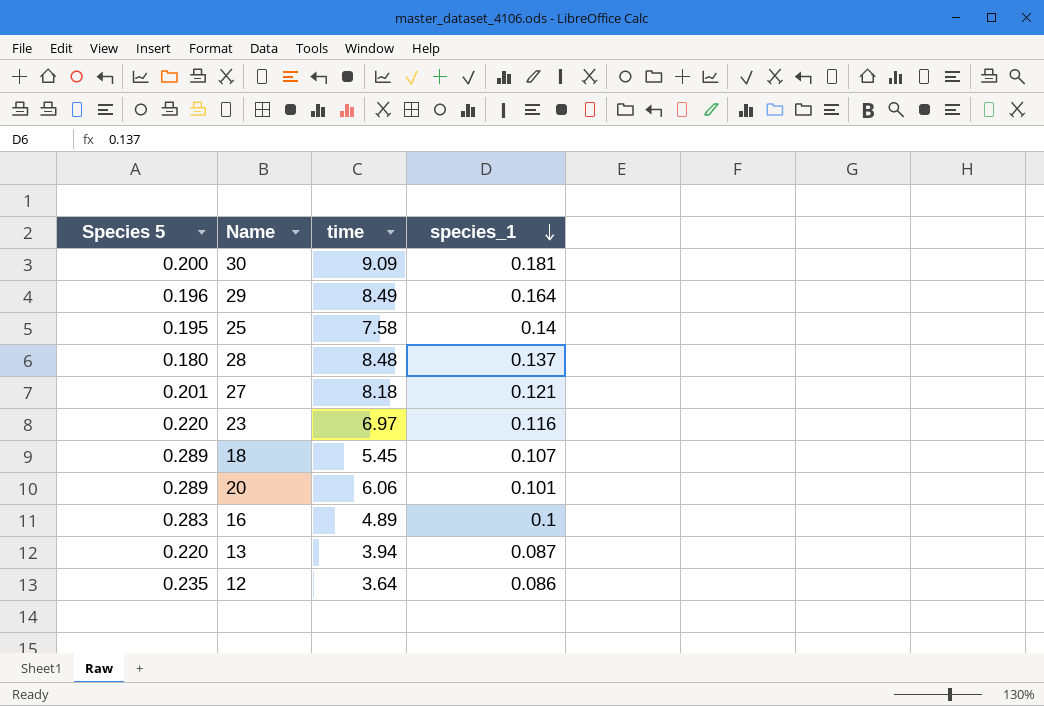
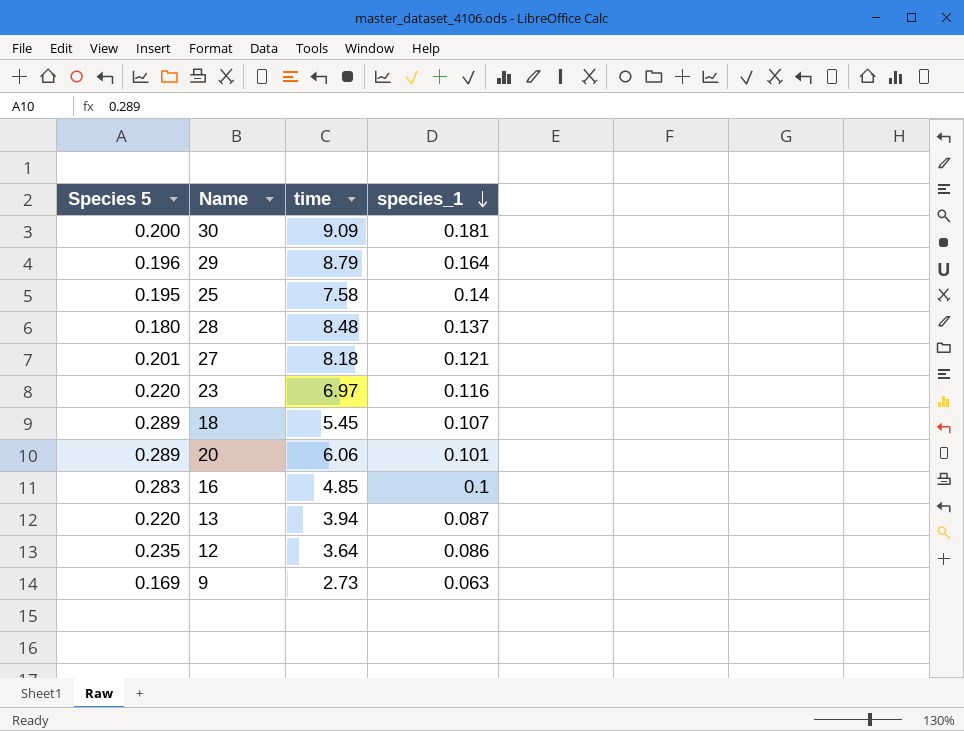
29 | time: 8.49 -> 8.79
16 | time: 4.89 -> 4.85
row 9: none -> 0.169 | 2.73 | 0.063

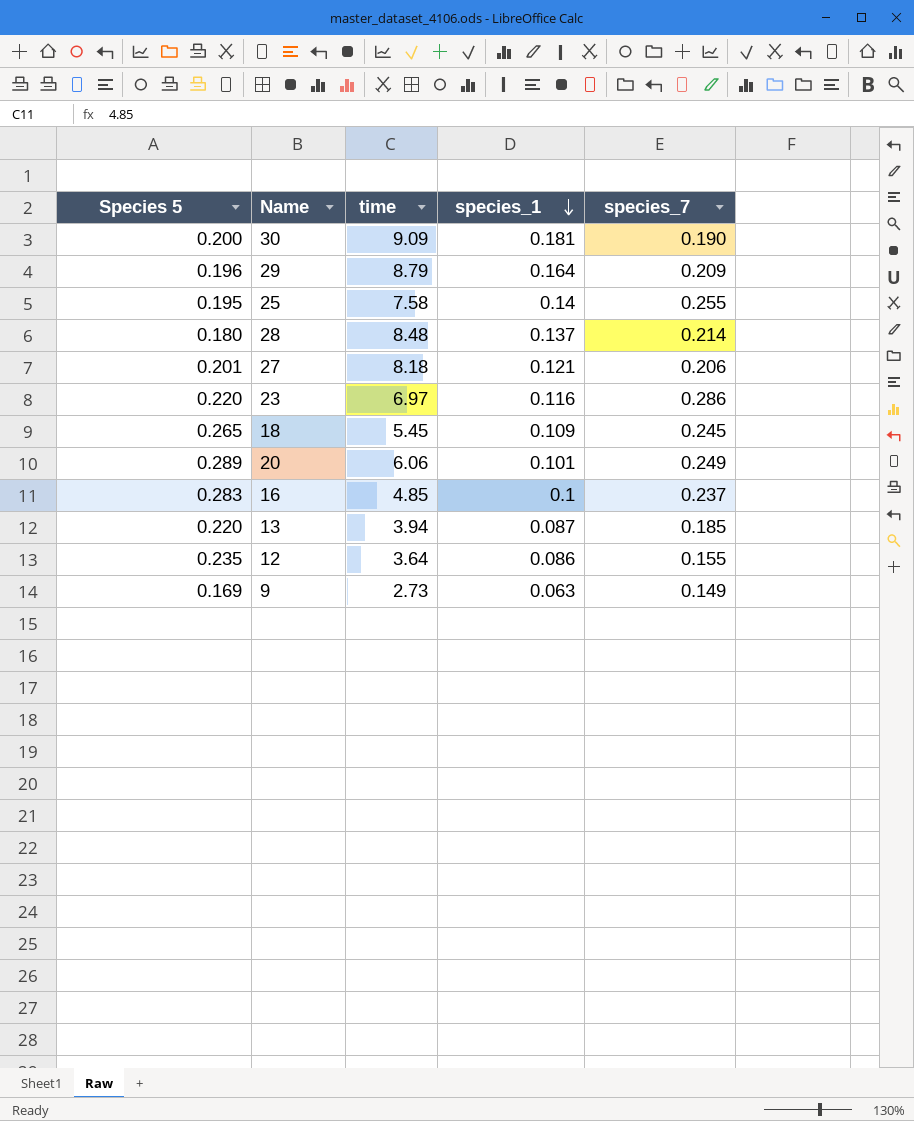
column species_7 | position: none -> 5
18 | Species 5: 0.289 -> 0.265
18 | species_1: 0.107 -> 0.109

